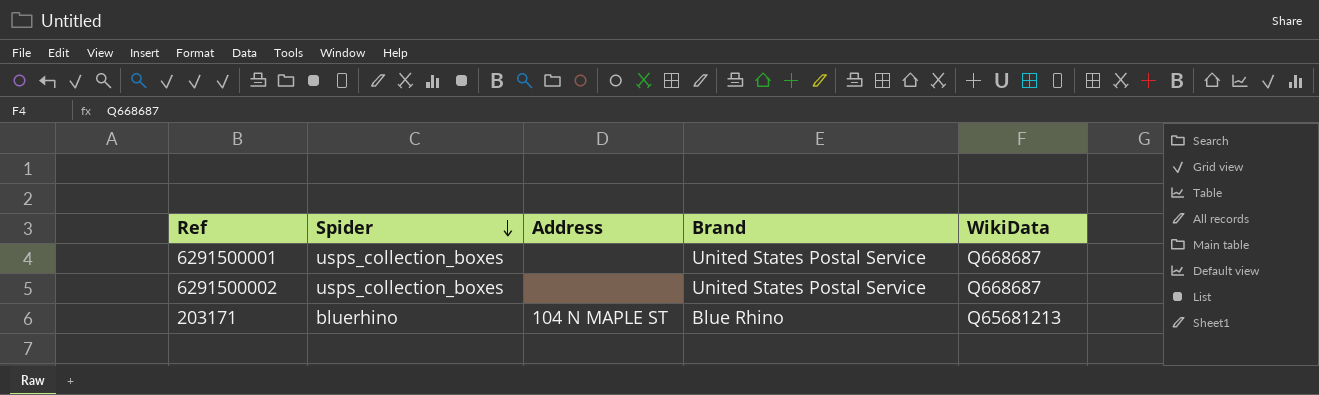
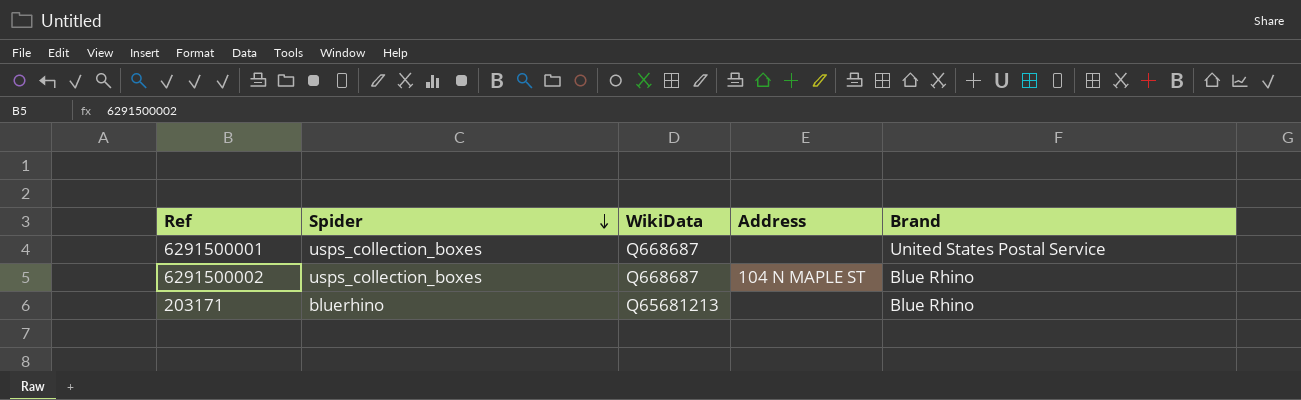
column WikiData | position: 5 -> 3
6291500002 | Address: none -> 104 N MAPLE ST
6291500002 | Brand: United States Postal Service -> Blue Rhino
203171 | Address: 104 N MAPLE ST -> none

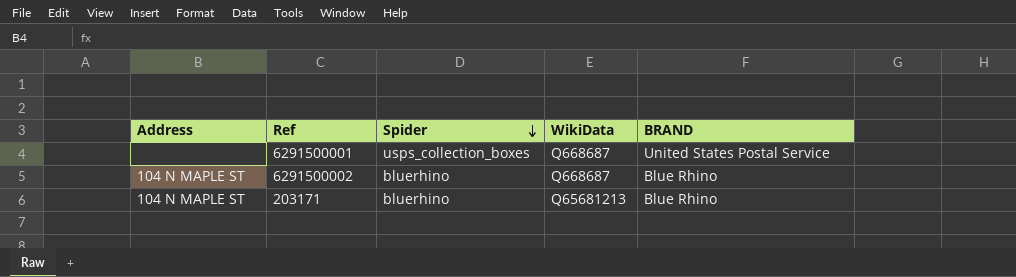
column Address | position: 4 -> 1
column name: Brand -> BRAND
6291500002 | Spider: usps_collection_boxes -> bluerhino
203171 | Address: none -> 104 N MAPLE ST

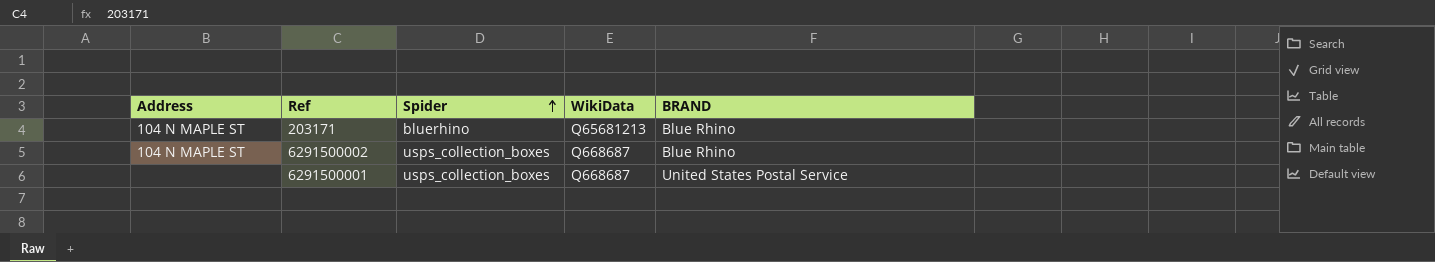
row order: Spider descending -> Spider ascending
6291500002 | Spider: bluerhino -> usps_collection_boxes

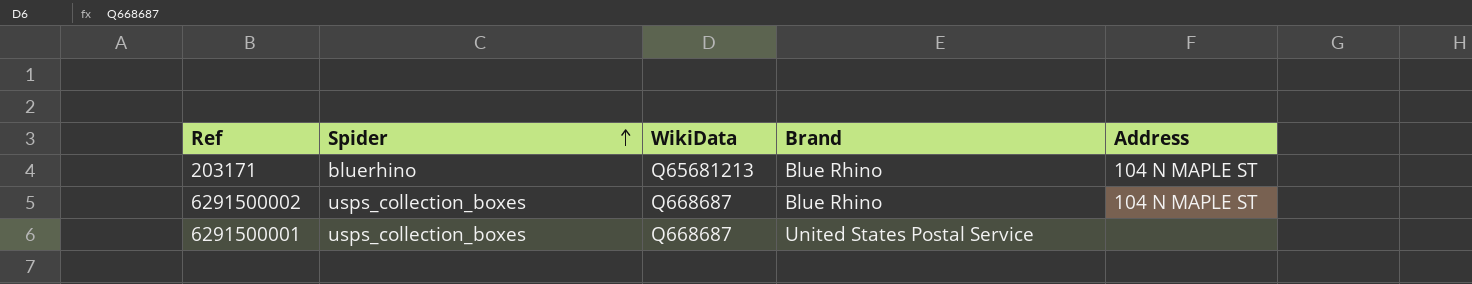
column name: BRAND -> Brand
column Address | position: 1 -> 5

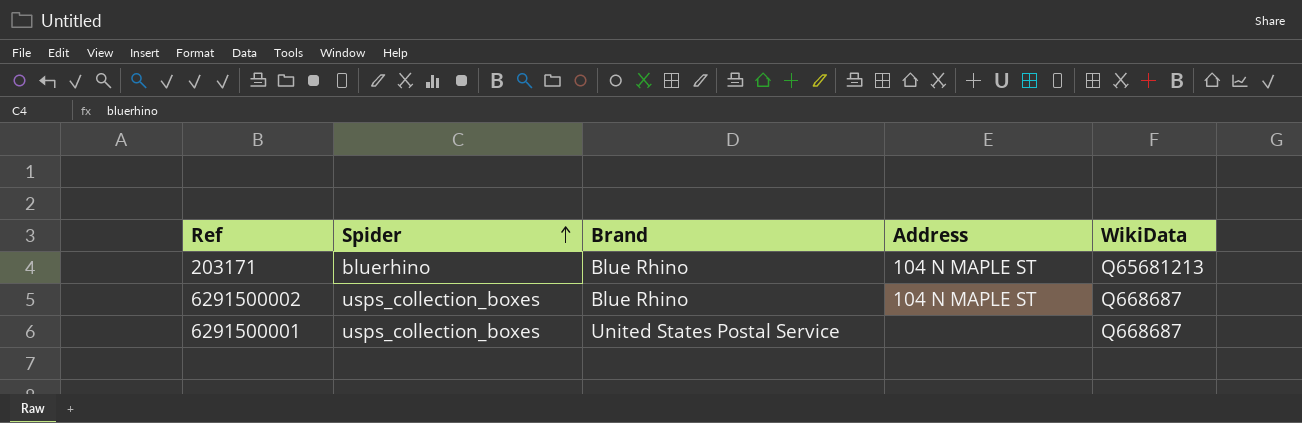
column WikiData | position: 3 -> 5

